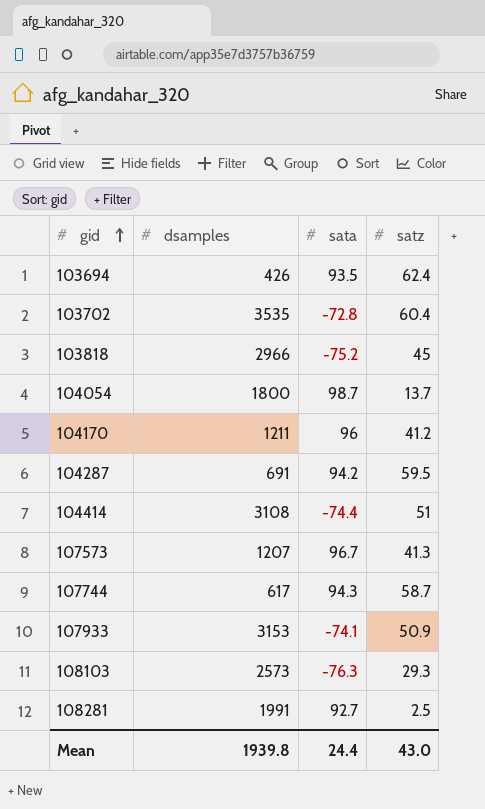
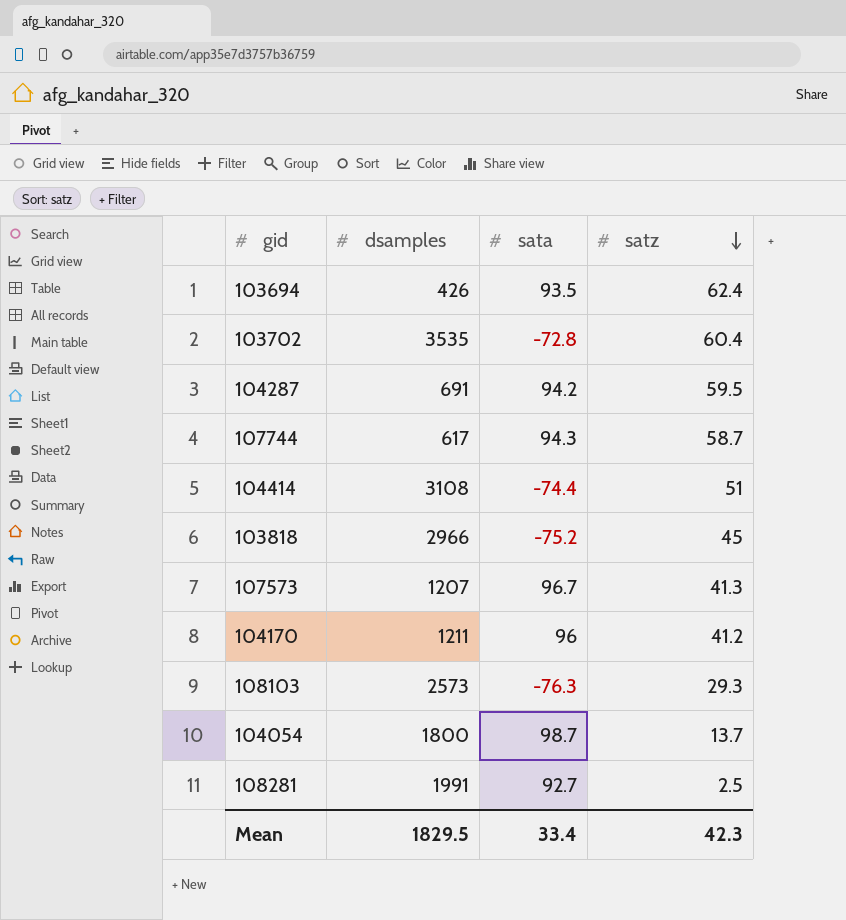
row order: gid ascending -> satz descending
row 107933: 3153 | -74.1 | 50.9 -> none
Mean | dsamples: 1939.8 -> 1829.5
Mean | sata: 24.4 -> 33.4
Mean | satz: 43.0 -> 42.3

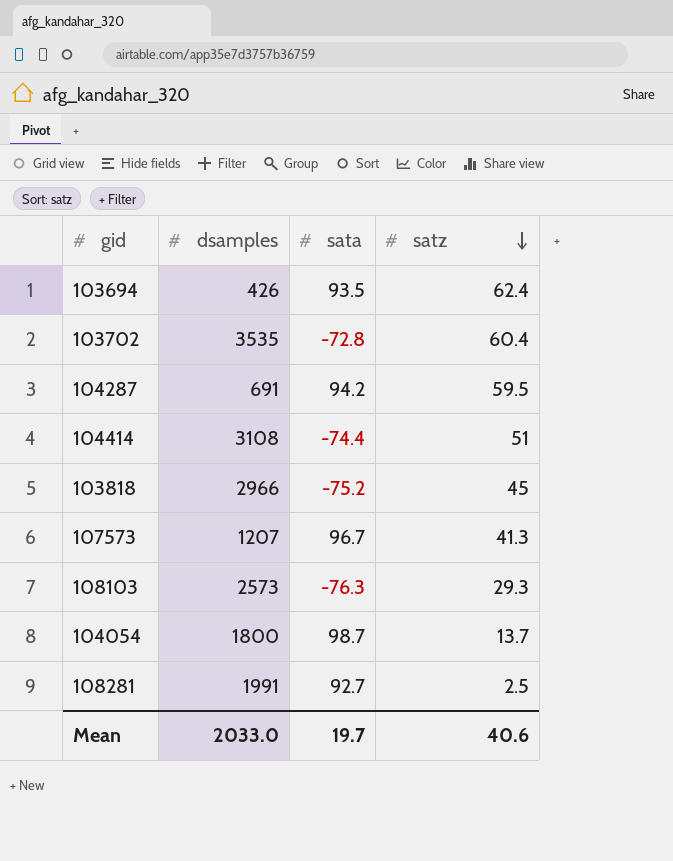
row 107744: 617 | 94.3 | 58.7 -> none
row 104170: 1211 | 96 | 41.2 -> none
Mean | dsamples: 1829.5 -> 2033.0
Mean | sata: 33.4 -> 19.7
Mean | satz: 42.3 -> 40.6

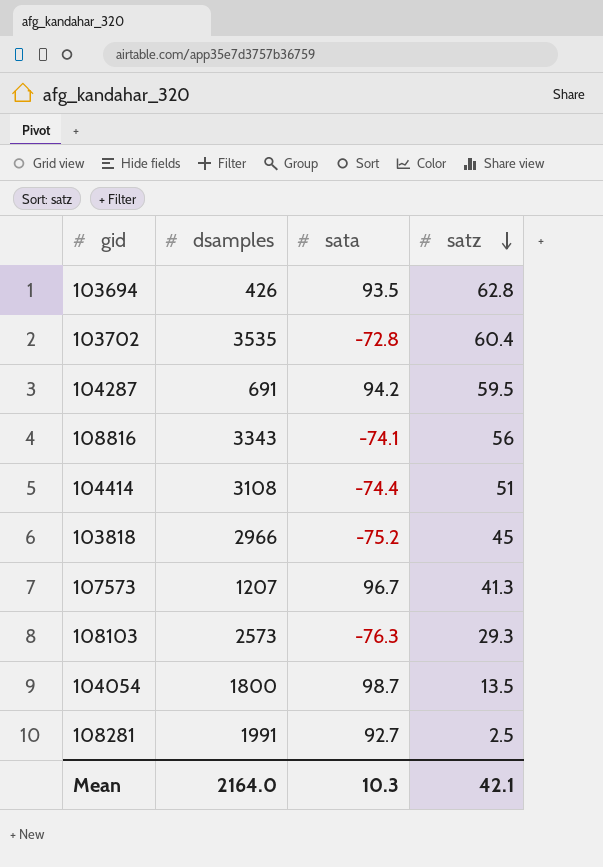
103694 | satz: 62.4 -> 62.8
row 108816: none -> 3343 | -74.1 | 56
104054 | satz: 13.7 -> 13.5
Mean | dsamples: 2033.0 -> 2164.0
Mean | sata: 19.7 -> 10.3
Mean | satz: 40.6 -> 42.1

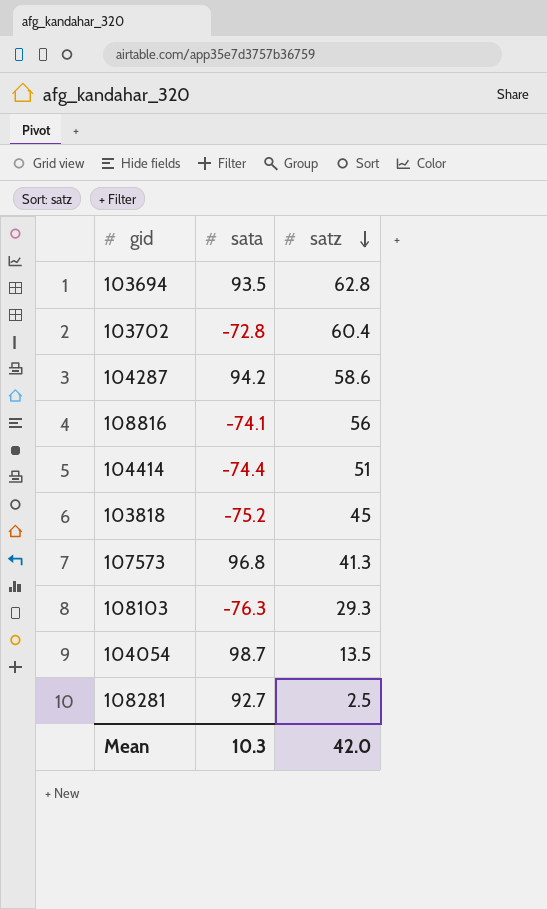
column dsamples | position: 2 -> none
104287 | satz: 59.5 -> 58.6
107573 | sata: 96.7 -> 96.8
Mean | satz: 42.1 -> 42.0

